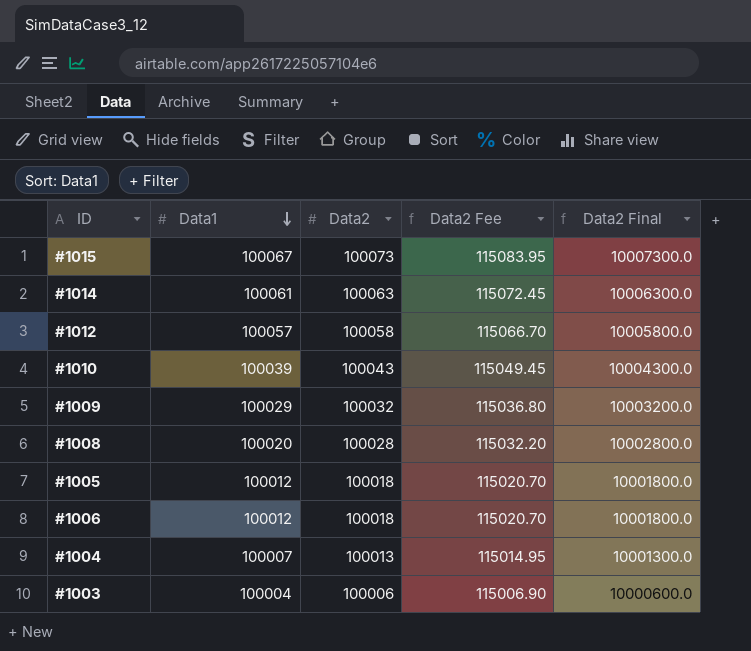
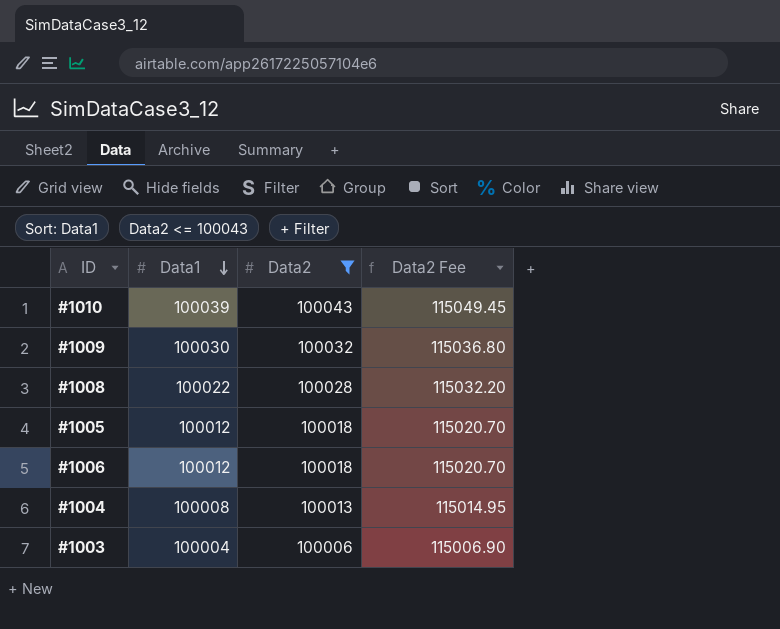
filter: none -> Data2 <= 100043
column Data2 Final | formula: [Data2] * 100 -> none
#1009 | Data1: 100029 -> 100030
#1008 | Data1: 100020 -> 100022
#1004 | Data1: 100007 -> 100008

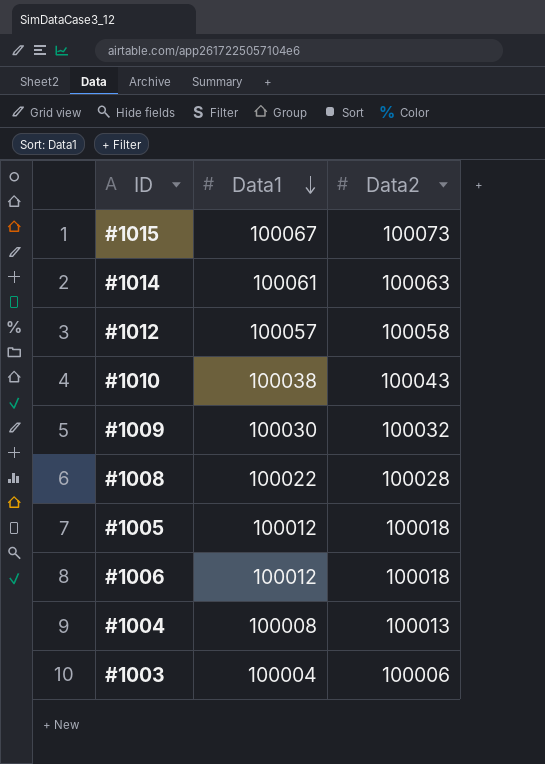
filter: Data2 <= 100043 -> none
column Data2 Fee | formula: [Data2] * 1.15 -> none
#1010 | Data1: 100039 -> 100038

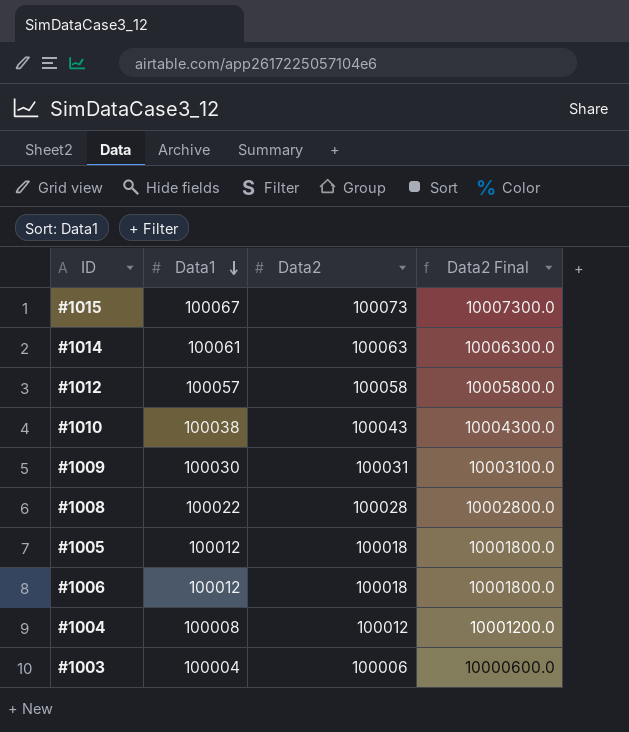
column Data2 Final | formula: none -> [Data2] * 100
#1009 | Data2: 100032 -> 100031
#1004 | Data2: 100013 -> 100012

